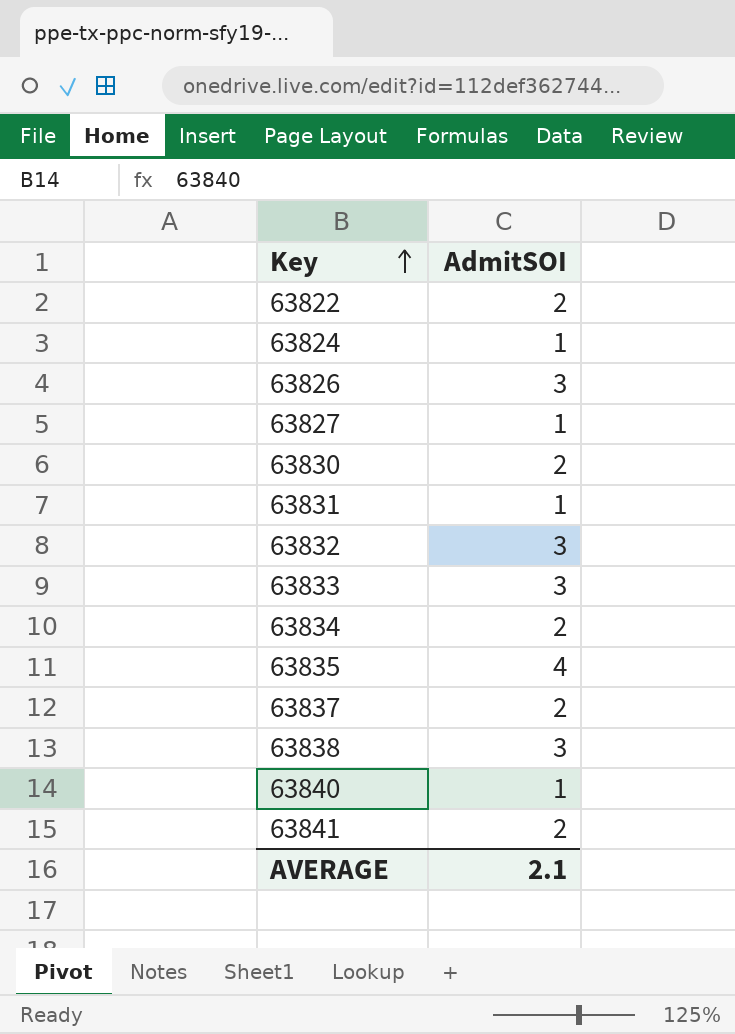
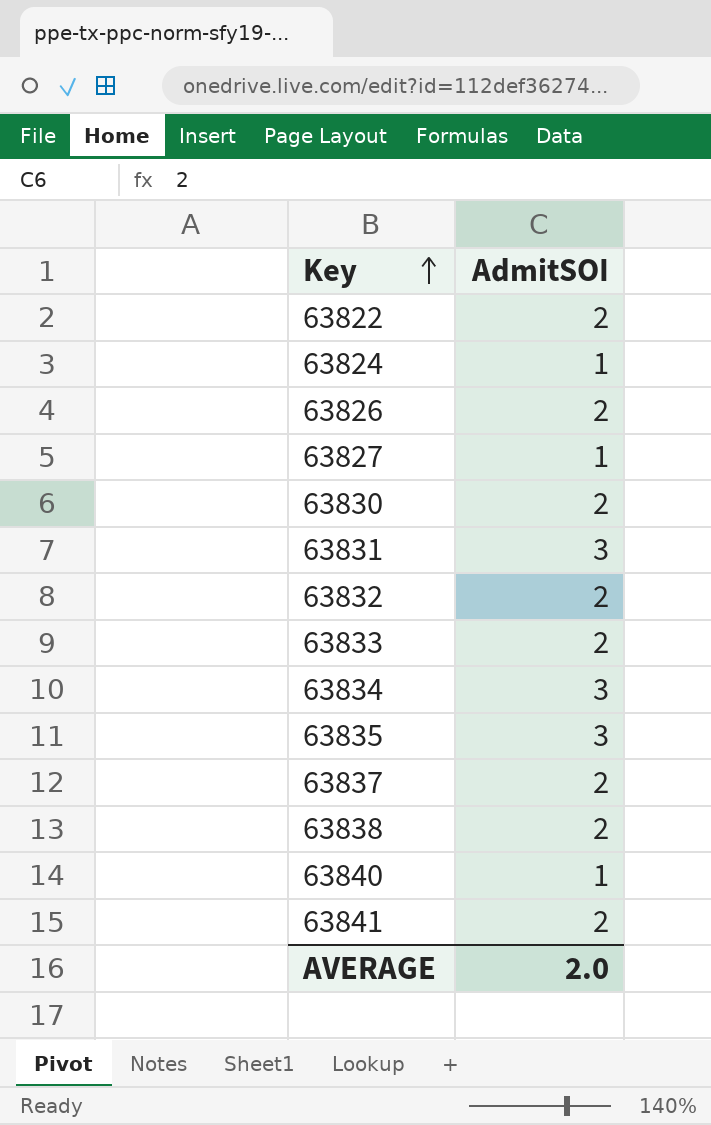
63826 | AdmitSOI: 3 -> 2
63831 | AdmitSOI: 1 -> 3
63832 | AdmitSOI: 3 -> 2
63833 | AdmitSOI: 3 -> 2
63834 | AdmitSOI: 2 -> 3
63835 | AdmitSOI: 4 -> 3
63838 | AdmitSOI: 3 -> 2
AVERAGE | AdmitSOI: 2.1 -> 2.0

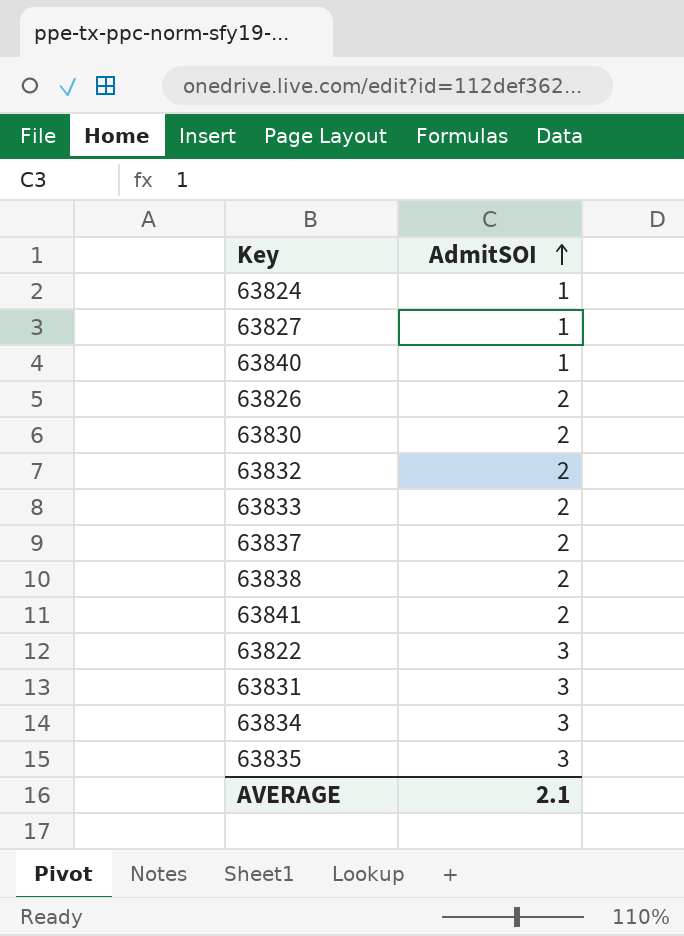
row order: Key ascending -> AdmitSOI ascending
63822 | AdmitSOI: 2 -> 3
AVERAGE | AdmitSOI: 2.0 -> 2.1

